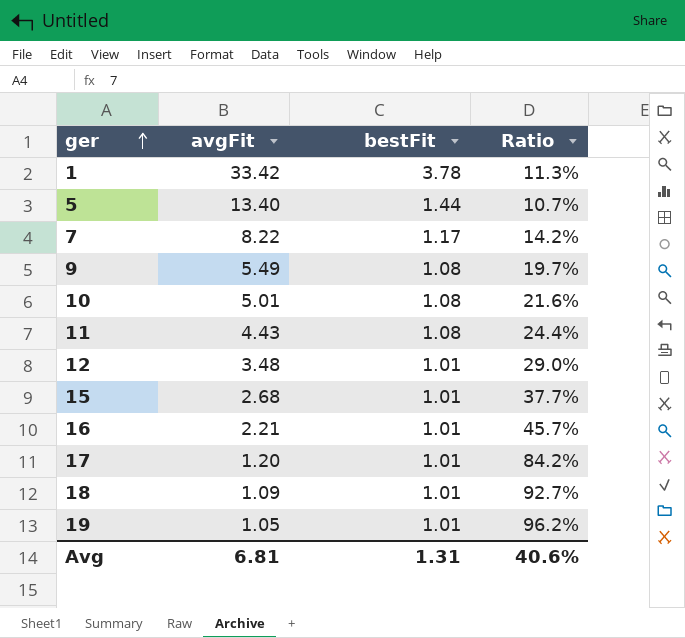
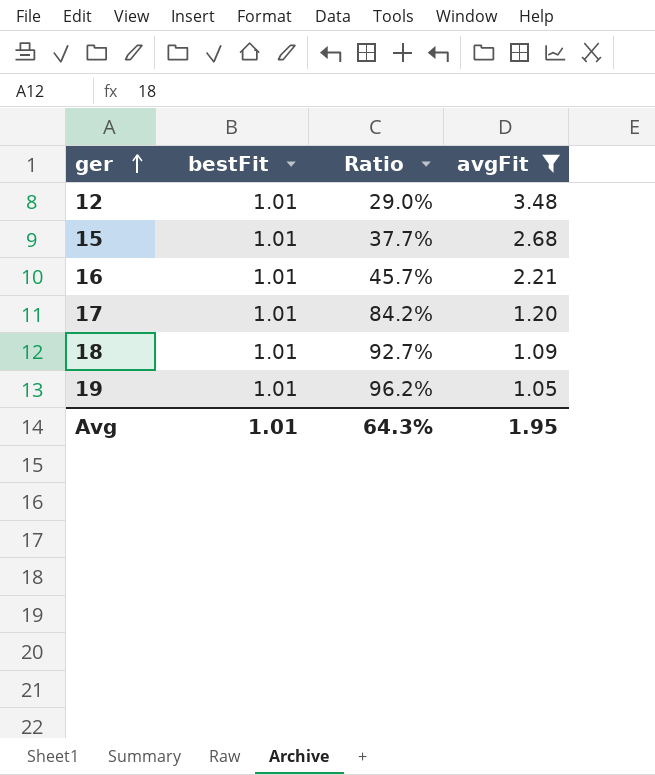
filter: none -> avgFit <= 3.48
column avgFit | position: 2 -> 4
Avg | bestFit: 1.31 -> 1.01
Avg | Ratio: 40.6% -> 64.3%
Avg | avgFit: 6.81 -> 1.95

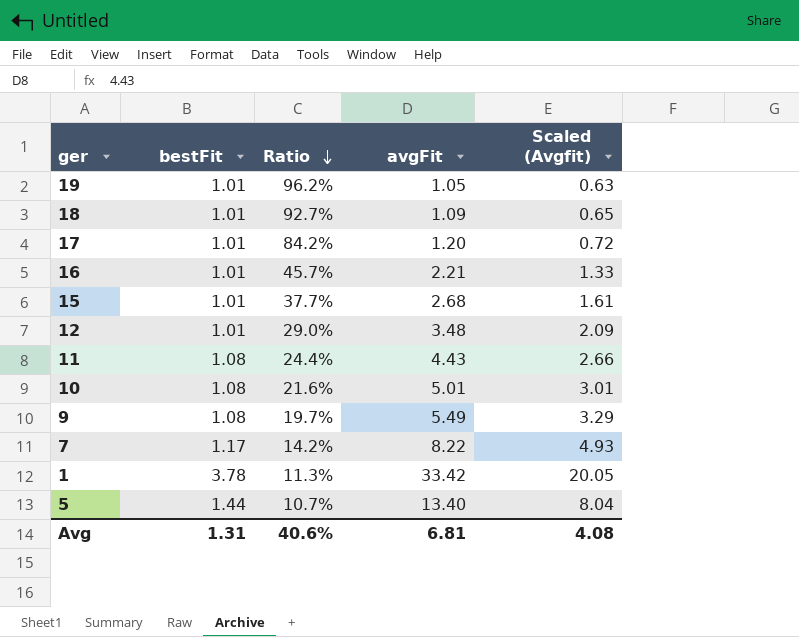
filter: avgFit <= 3.48 -> none
row order: ger ascending -> Ratio descending
column Scaled (Avgfit) | formula: none -> [avgFit] * 0.6
Avg | bestFit: 1.01 -> 1.31
Avg | Ratio: 64.3% -> 40.6%
Avg | avgFit: 1.95 -> 6.81

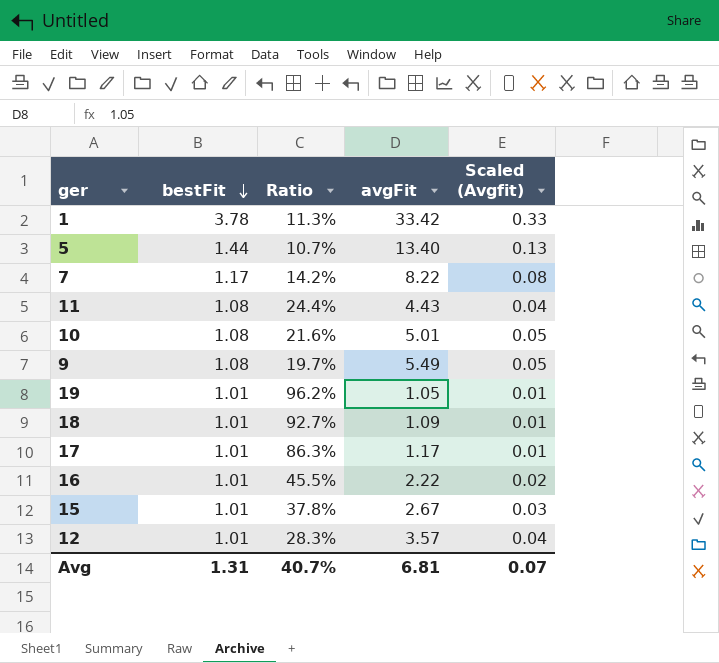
row order: Ratio descending -> bestFit descending
column Scaled (Avgfit) | formula: [avgFit] * 0.6 -> [avgFit] * 0.01
17 | Ratio: 84.2% -> 86.3%
17 | avgFit: 1.20 -> 1.17
16 | Ratio: 45.7% -> 45.5%
16 | avgFit: 2.21 -> 2.22
15 | Ratio: 37.7% -> 37.8%
15 | avgFit: 2.68 -> 2.67
12 | Ratio: 29.0% -> 28.3%
12 | avgFit: 3.48 -> 3.57
Avg | Ratio: 40.6% -> 40.7%
Avg | Scaled (Avgfit): 4.08 -> 0.07

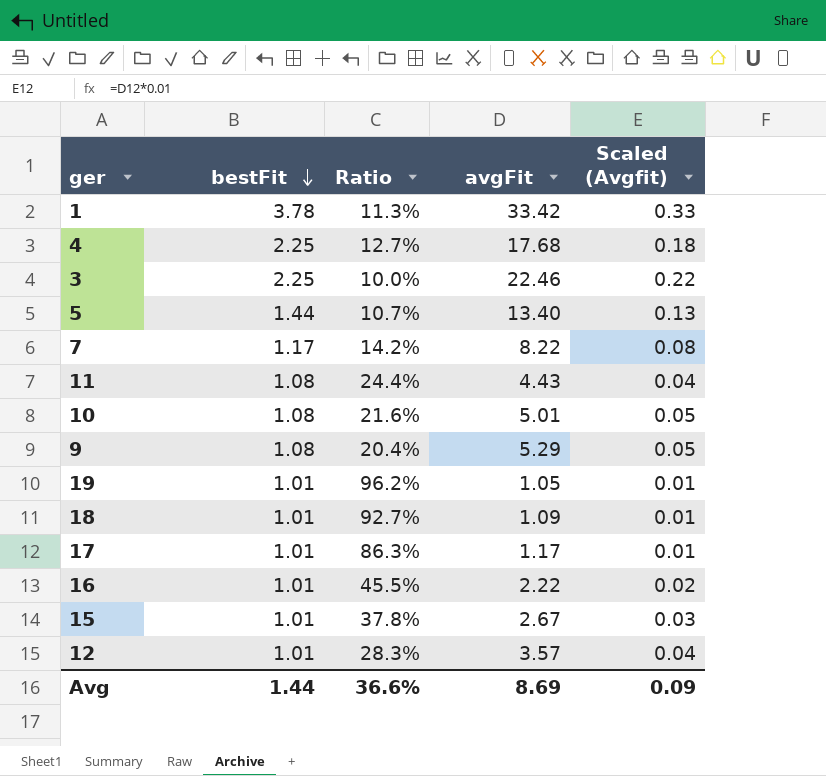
row 4: none -> 2.25 | 12.7% | 17.68 | 0.18
row 3: none -> 2.25 | 10.0% | 22.46 | 0.22
9 | Ratio: 19.7% -> 20.4%
9 | avgFit: 5.49 -> 5.29
Avg | bestFit: 1.31 -> 1.44
Avg | Ratio: 40.7% -> 36.6%
Avg | avgFit: 6.81 -> 8.69
Avg | Scaled (Avgfit): 0.07 -> 0.09

